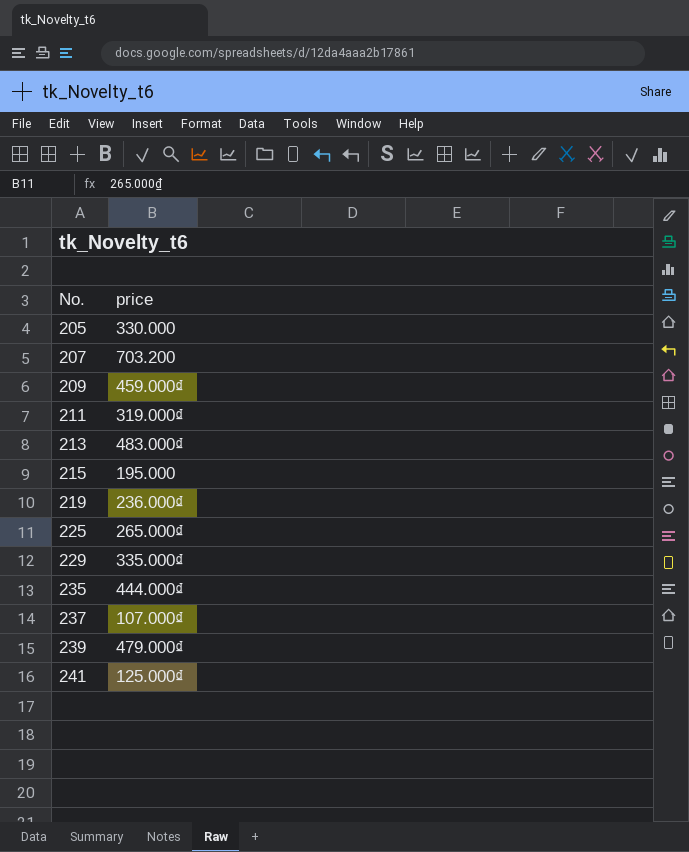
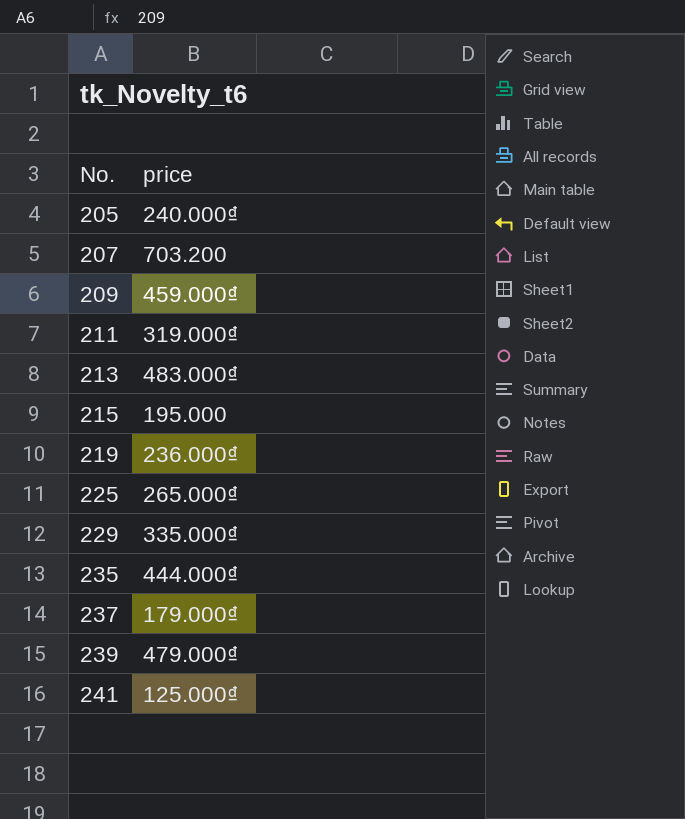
205 | price: 330.000 -> 240.000₫
237 | price: 107.000₫ -> 179.000₫

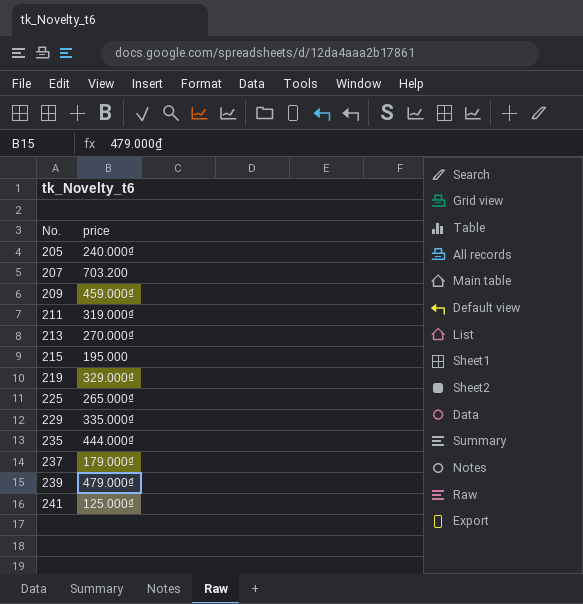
213 | price: 483.000₫ -> 270.000₫
219 | price: 236.000₫ -> 329.000₫

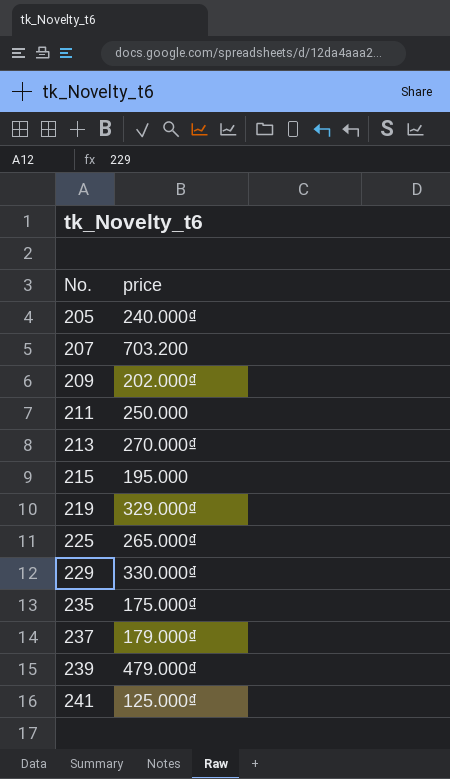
209 | price: 459.000₫ -> 202.000₫
211 | price: 319.000₫ -> 250.000
229 | price: 335.000₫ -> 330.000₫
235 | price: 444.000₫ -> 175.000₫

